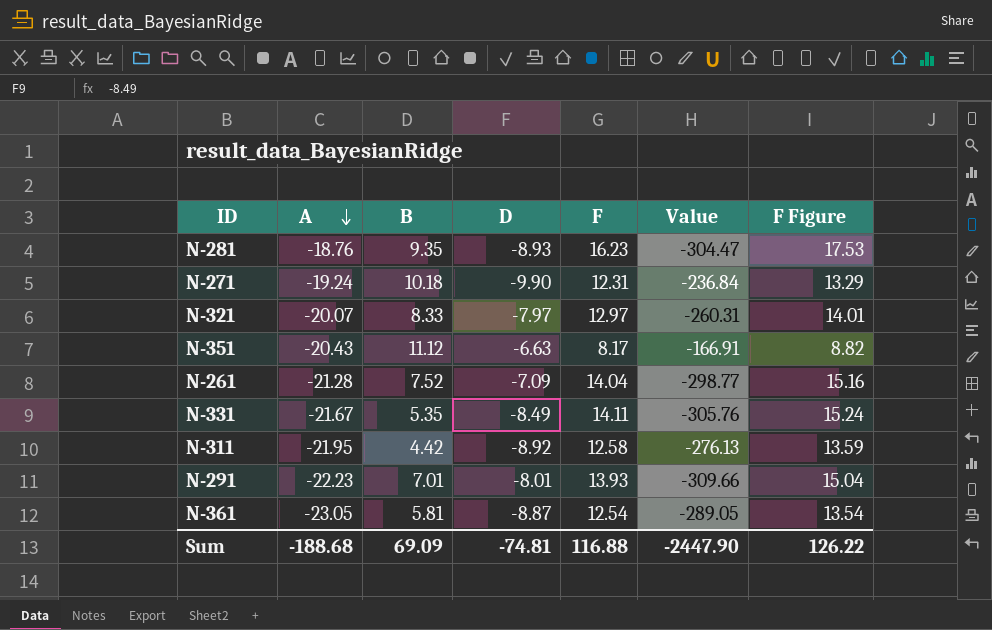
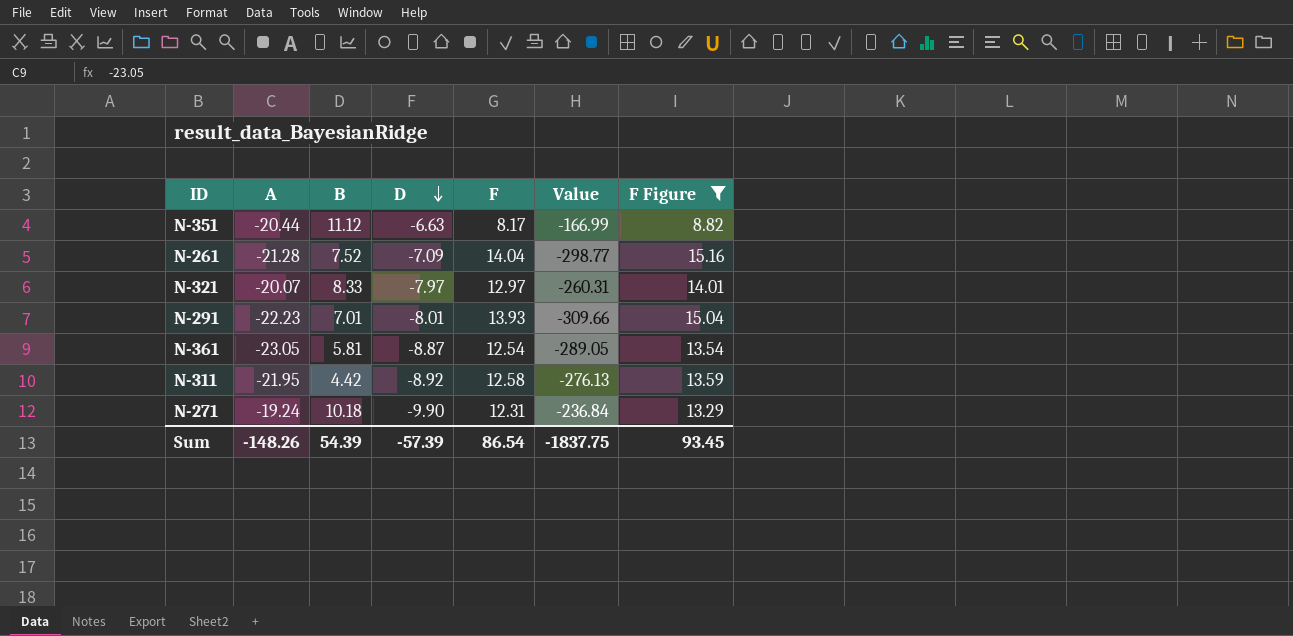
filter: none -> F Figure <= 15.16
row order: A descending -> D descending
N-351 | A: -20.43 -> -20.44
N-351 | Value: -166.91 -> -166.99
Sum | A: -188.68 -> -148.26
Sum | B: 69.09 -> 54.39
Sum | D: -74.81 -> -57.39
Sum | F: 116.88 -> 86.54
Sum | Value: -2447.90 -> -1837.75
Sum | F Figure: 126.22 -> 93.45

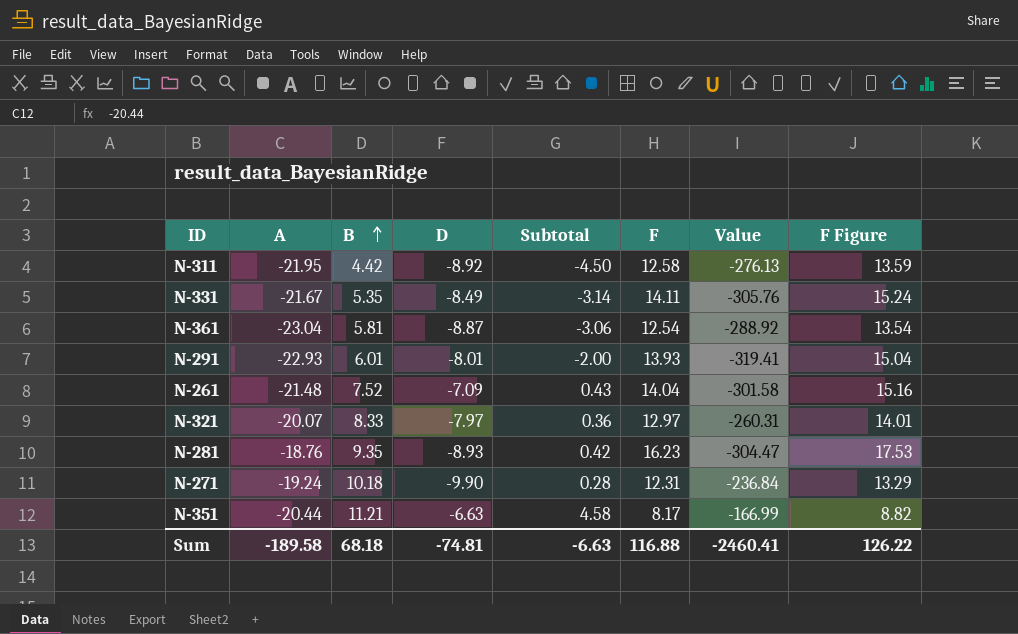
filter: F Figure <= 15.16 -> none
row order: D descending -> B ascending
column Subtotal | formula: none -> [B] + [D]
N-361 | A: -23.05 -> -23.04
N-361 | Value: -289.05 -> -288.92
N-291 | A: -22.23 -> -22.93
N-291 | B: 7.01 -> 6.01
N-291 | Value: -309.66 -> -319.41
N-261 | A: -21.28 -> -21.48
N-261 | Value: -298.77 -> -301.58
N-351 | B: 11.12 -> 11.21
Sum | A: -148.26 -> -189.58
Sum | B: 54.39 -> 68.18
Sum | D: -57.39 -> -74.81
Sum | F: 86.54 -> 116.88
Sum | Value: -1837.75 -> -2460.41
Sum | F Figure: 93.45 -> 126.22

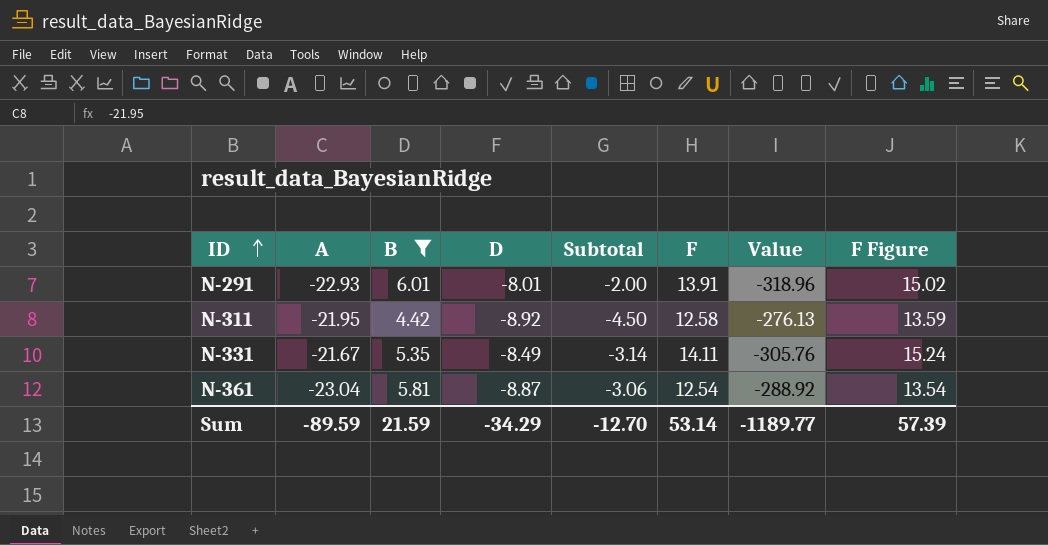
filter: none -> B <= 6.01
row order: B ascending -> ID ascending
N-291 | F: 13.93 -> 13.91
N-291 | Value: -319.41 -> -318.96
N-291 | F Figure: 15.04 -> 15.02
Sum | A: -189.58 -> -89.59
Sum | B: 68.18 -> 21.59
Sum | D: -74.81 -> -34.29
Sum | Subtotal: -6.63 -> -12.70
Sum | F: 116.88 -> 53.14
Sum | Value: -2460.41 -> -1189.77
Sum | F Figure: 126.22 -> 57.39

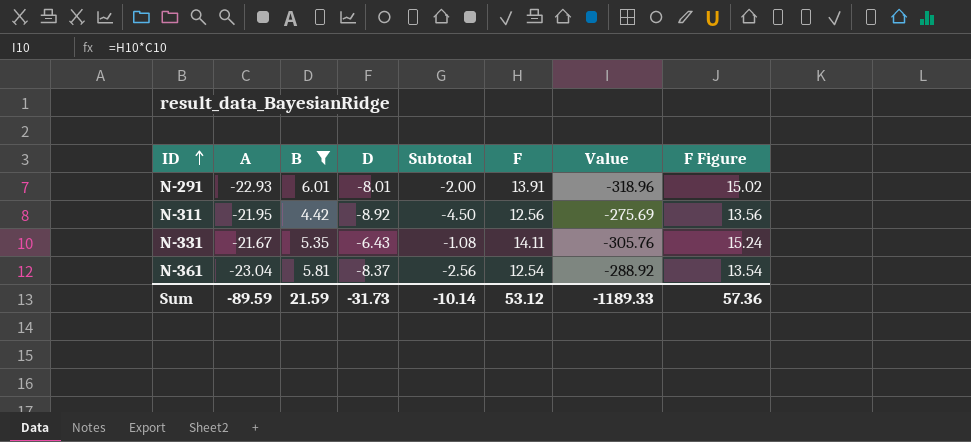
N-311 | F: 12.58 -> 12.56
N-311 | Value: -276.13 -> -275.69
N-311 | F Figure: 13.59 -> 13.56
N-331 | D: -8.49 -> -6.43
N-331 | Subtotal: -3.14 -> -1.08
N-361 | D: -8.87 -> -8.37
N-361 | Subtotal: -3.06 -> -2.56
Sum | D: -34.29 -> -31.73
Sum | Subtotal: -12.70 -> -10.14
Sum | F: 53.14 -> 53.12
Sum | Value: -1189.77 -> -1189.33
Sum | F Figure: 57.39 -> 57.36

